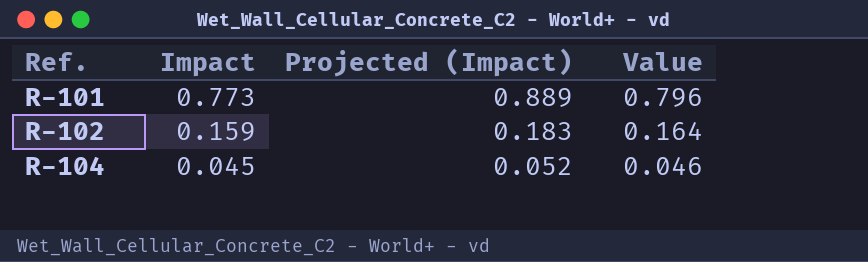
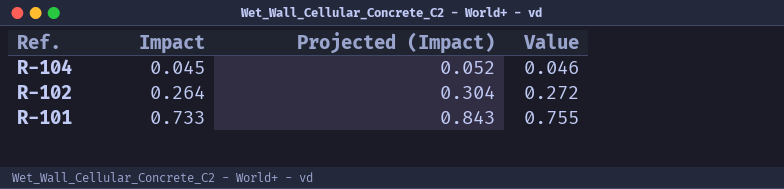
row order: Ref. ascending -> Ref. descending
R-102 | Impact: 0.159 -> 0.264
R-102 | Projected (Impact): 0.183 -> 0.304
R-102 | Value: 0.164 -> 0.272
R-101 | Impact: 0.773 -> 0.733
R-101 | Projected (Impact): 0.889 -> 0.843
R-101 | Value: 0.796 -> 0.755

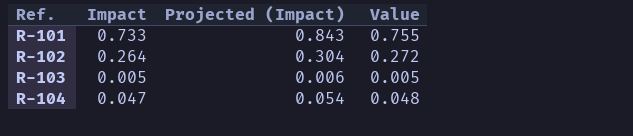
row order: Ref. descending -> Ref. ascending
row R-103: none -> 0.005 | 0.006 | 0.005
R-104 | Impact: 0.045 -> 0.047
R-104 | Projected (Impact): 0.052 -> 0.054
R-104 | Value: 0.046 -> 0.048

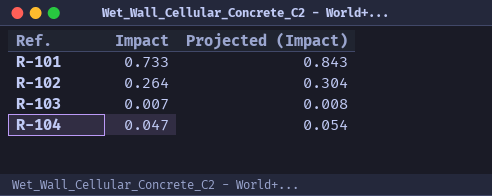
column Value | formula: [Impact] * 1.03 -> none
R-103 | Impact: 0.005 -> 0.007
R-103 | Projected (Impact): 0.006 -> 0.008

